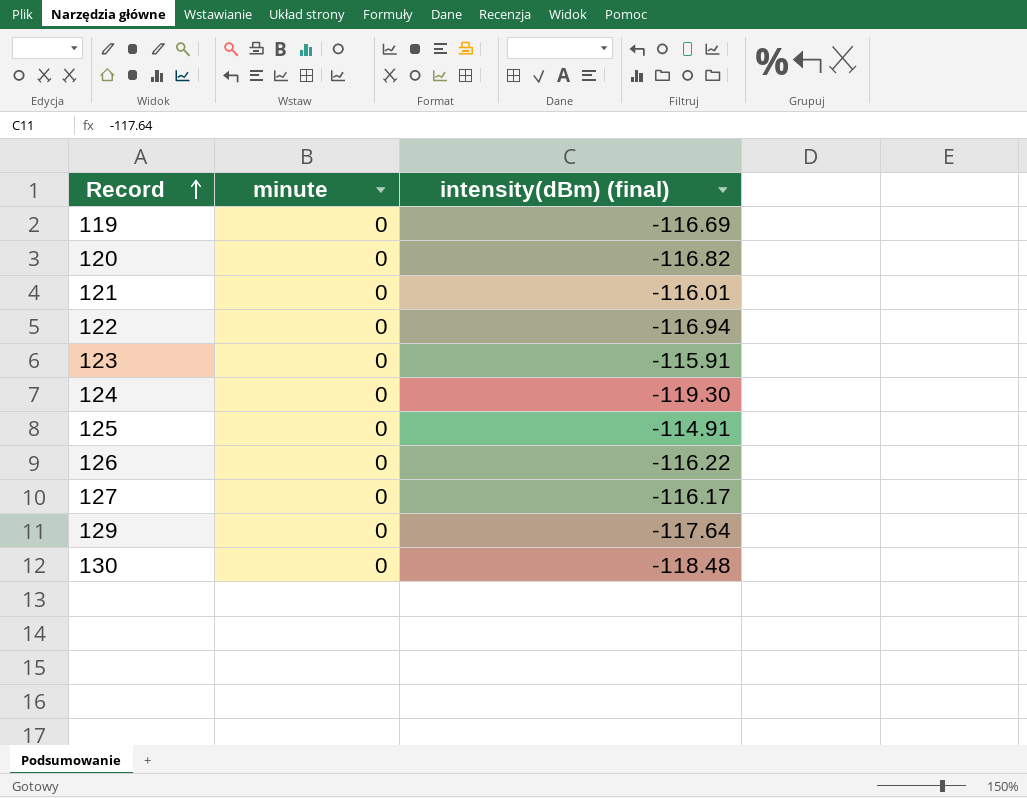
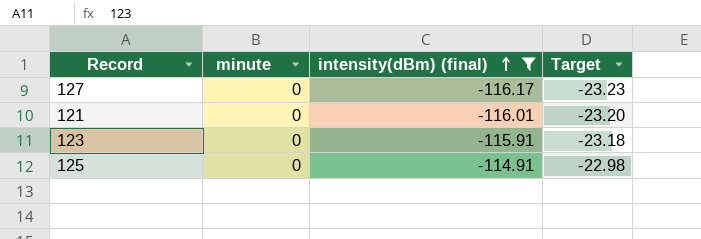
filter: none -> intensity(dBm) (final) >= -116.17
row order: Record ascending -> intensity(dBm) (final) ascending
column Target | formula: none -> [intensity(dBm) (final)] * 0.2

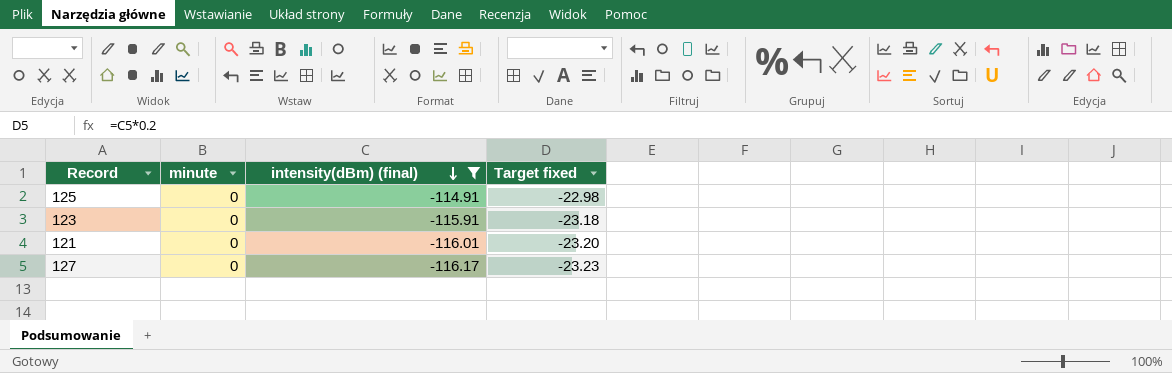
row order: intensity(dBm) (final) ascending -> intensity(dBm) (final) descending
column name: Target -> Target fixed

